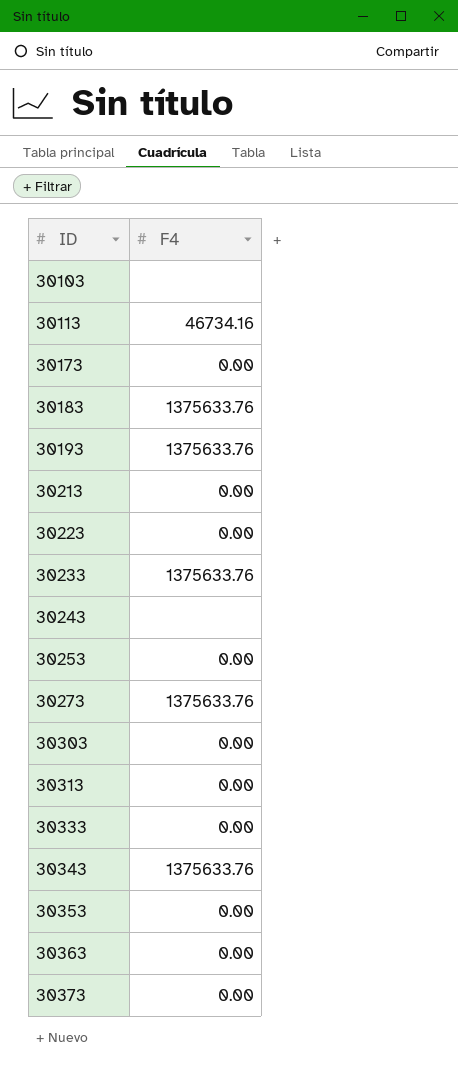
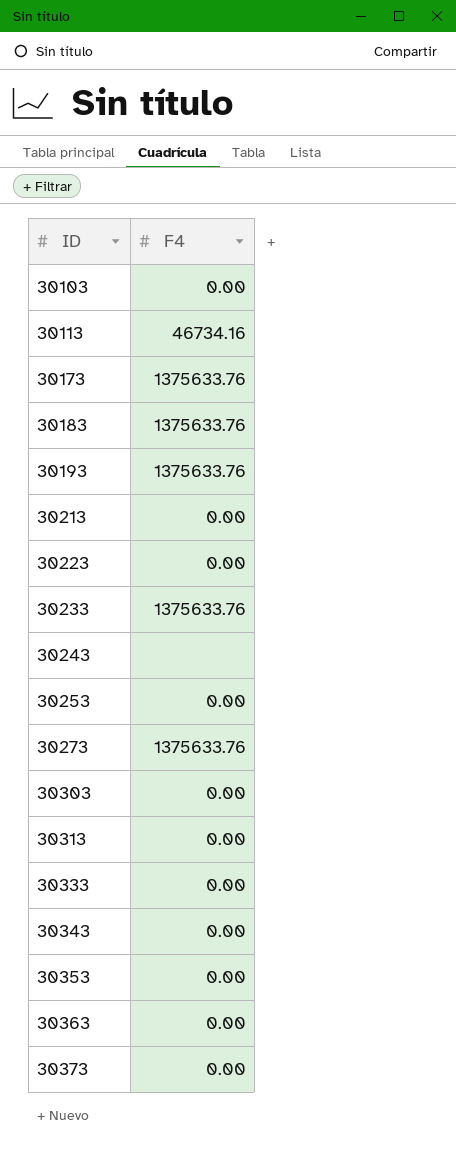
30103 | F4: none -> 0.00
30173 | F4: 0.00 -> 1375633.76
30343 | F4: 1375633.76 -> 0.00

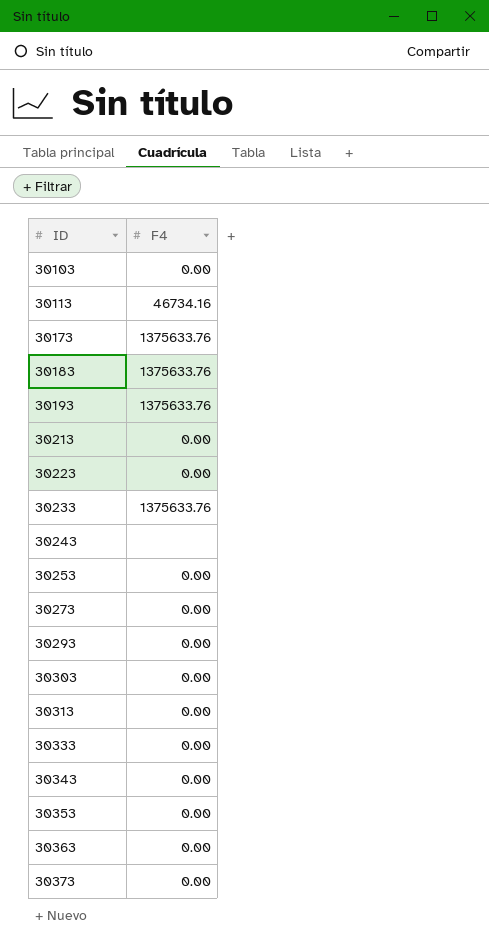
30273 | F4: 1375633.76 -> 0.00
row 30293: none -> 0.00

